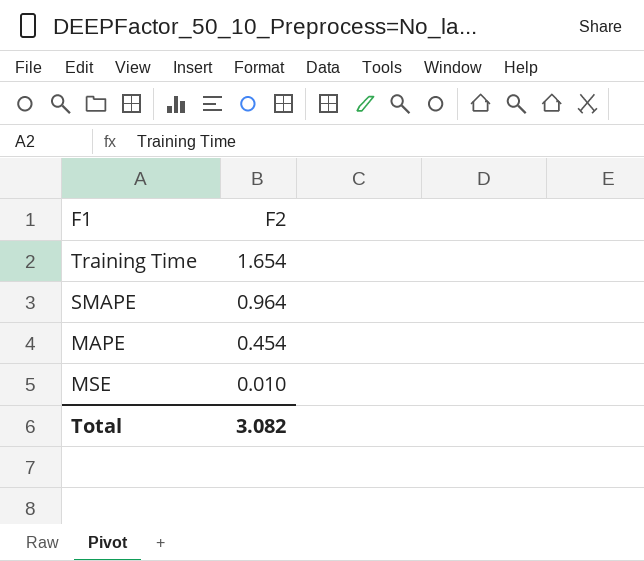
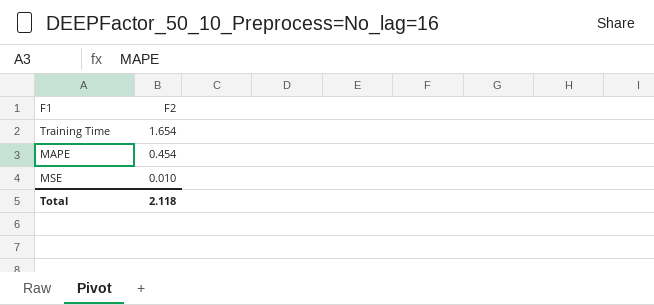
row SMAPE: 0.964 -> none
Total | F2: 3.082 -> 2.118

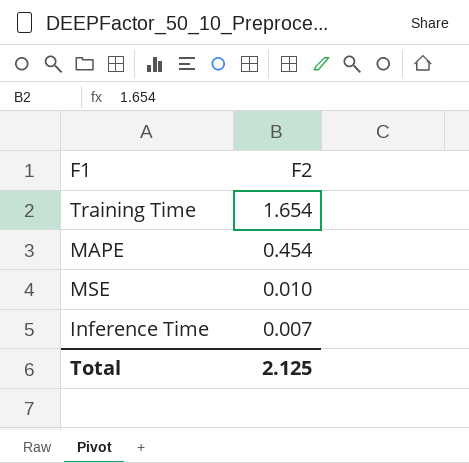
row Inference Time: none -> 0.007
Total | F2: 2.118 -> 2.125

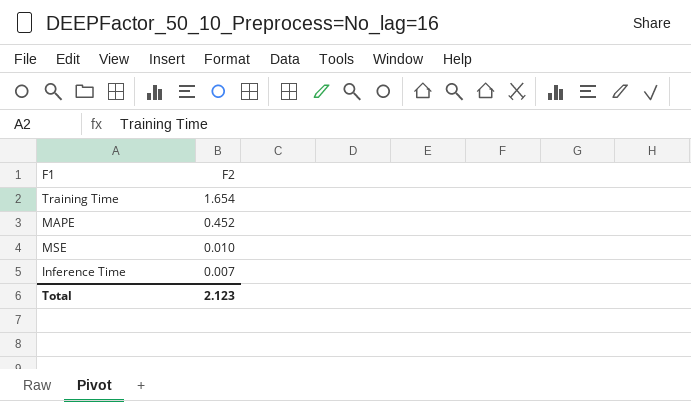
MAPE | F2: 0.454 -> 0.452
Total | F2: 2.125 -> 2.123

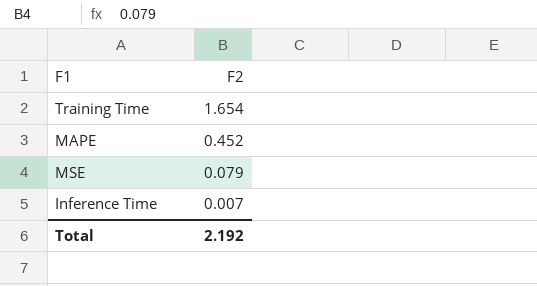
MSE | F2: 0.010 -> 0.079
Total | F2: 2.123 -> 2.192

